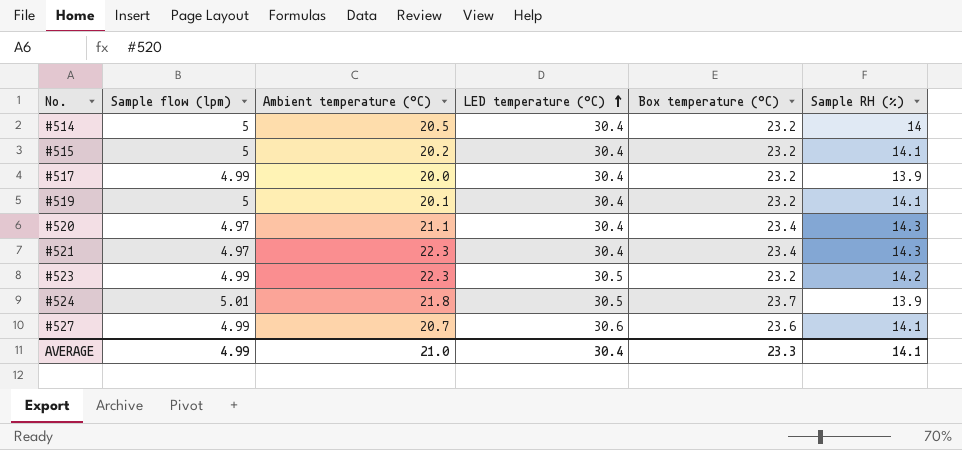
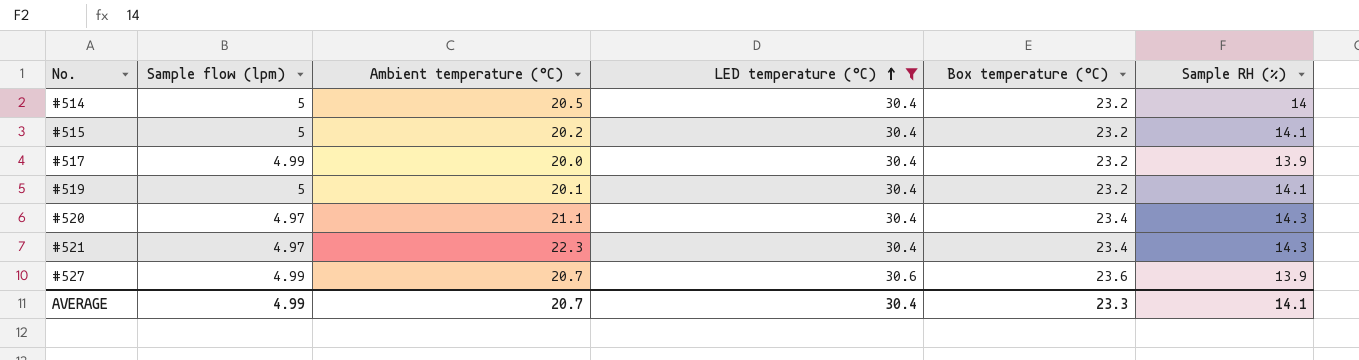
filter: none -> LED temperature (°C) != 30.5
#527 | Sample RH (%): 14.1 -> 13.9
AVERAGE | Ambient temperature (°C): 21.0 -> 20.7

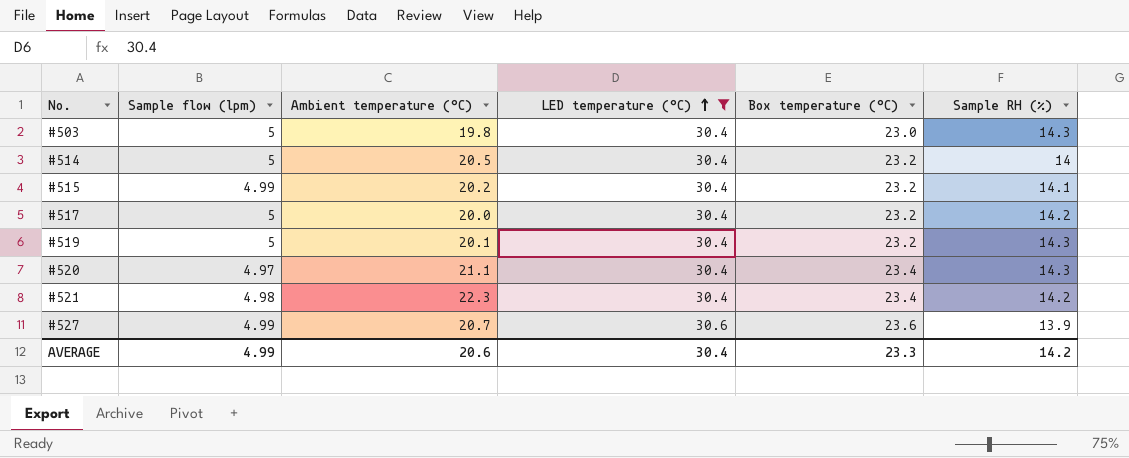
row #503: none -> 5 | 19.8 | 30.4 | 23.0 | 14.3
#515 | Sample flow (lpm): 5 -> 4.99
#517 | Sample flow (lpm): 4.99 -> 5
#517 | Sample RH (%): 13.9 -> 14.2
#519 | Sample RH (%): 14.1 -> 14.3
#521 | Sample flow (lpm): 4.97 -> 4.98
#521 | Sample RH (%): 14.3 -> 14.2
AVERAGE | Ambient temperature (°C): 20.7 -> 20.6
AVERAGE | Sample RH (%): 14.1 -> 14.2

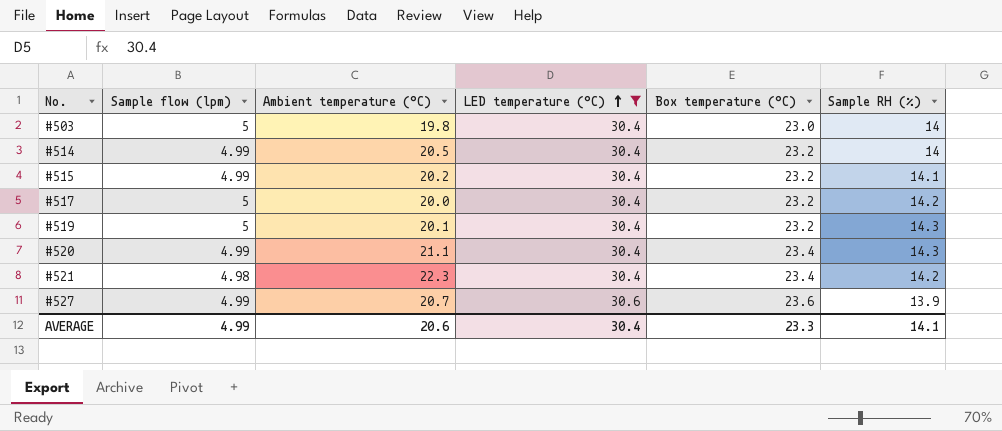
#503 | Sample RH (%): 14.3 -> 14
#514 | Sample flow (lpm): 5 -> 4.99
#520 | Sample flow (lpm): 4.97 -> 4.99
AVERAGE | Sample RH (%): 14.2 -> 14.1

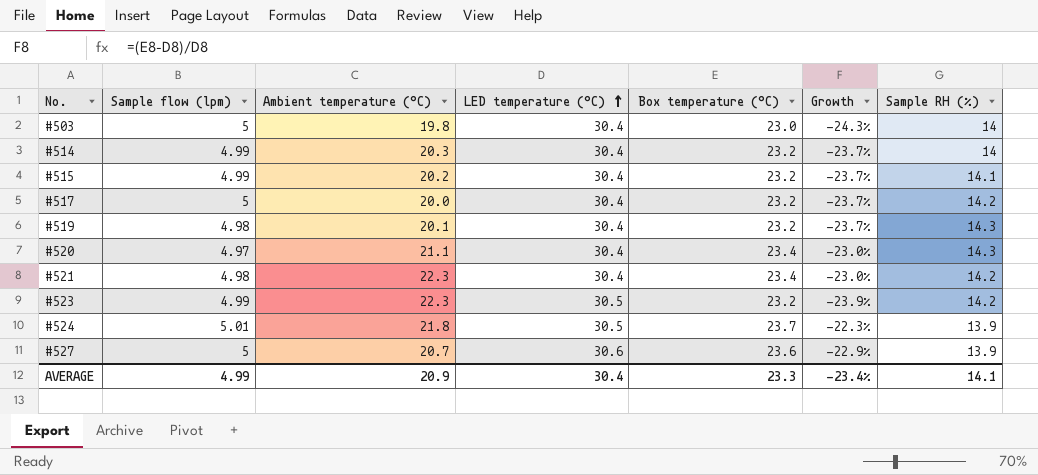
filter: LED temperature (°C) != 30.5 -> none
column Growth | formula: none -> ([Box temperature (°C)] - [LED temperature (°C)]) / [LED temperature (°C)]
#514 | Ambient temperature (°C): 20.5 -> 20.3
#519 | Sample flow (lpm): 5 -> 4.98
#520 | Sample flow (lpm): 4.99 -> 4.97
#527 | Sample flow (lpm): 4.99 -> 5
AVERAGE | Ambient temperature (°C): 20.6 -> 20.9

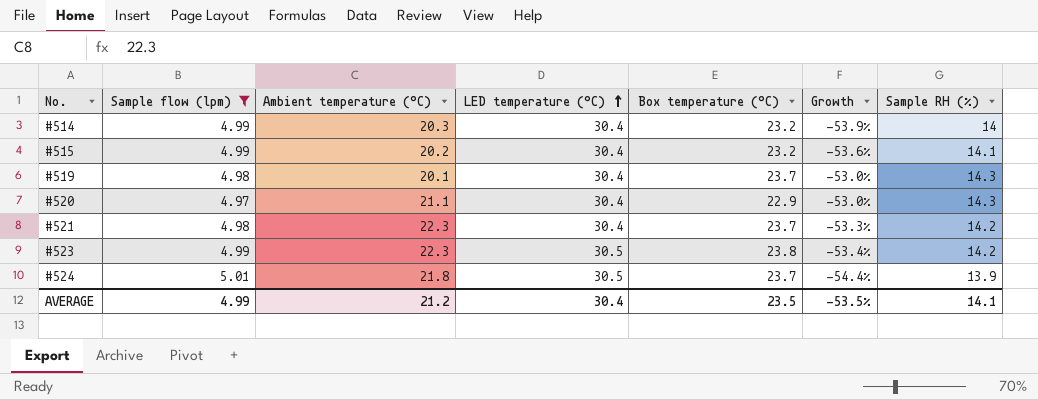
filter: none -> Sample flow (lpm) != 5
column Growth | formula: ([Box temperature (°C)] - [LED temperature (°C)]) / [LED temperature (°C)] -> ([Sample RH (%)] - [LED temperature (°C)]) / [LED temperature (°C)]
#519 | Box temperature (°C): 23.2 -> 23.7
#520 | Box temperature (°C): 23.4 -> 22.9
#521 | Box temperature (°C): 23.4 -> 23.7
#523 | Box temperature (°C): 23.2 -> 23.8
AVERAGE | Ambient temperature (°C): 20.9 -> 21.2
AVERAGE | Box temperature (°C): 23.3 -> 23.5
AVERAGE | Growth: -23.4% -> -53.5%

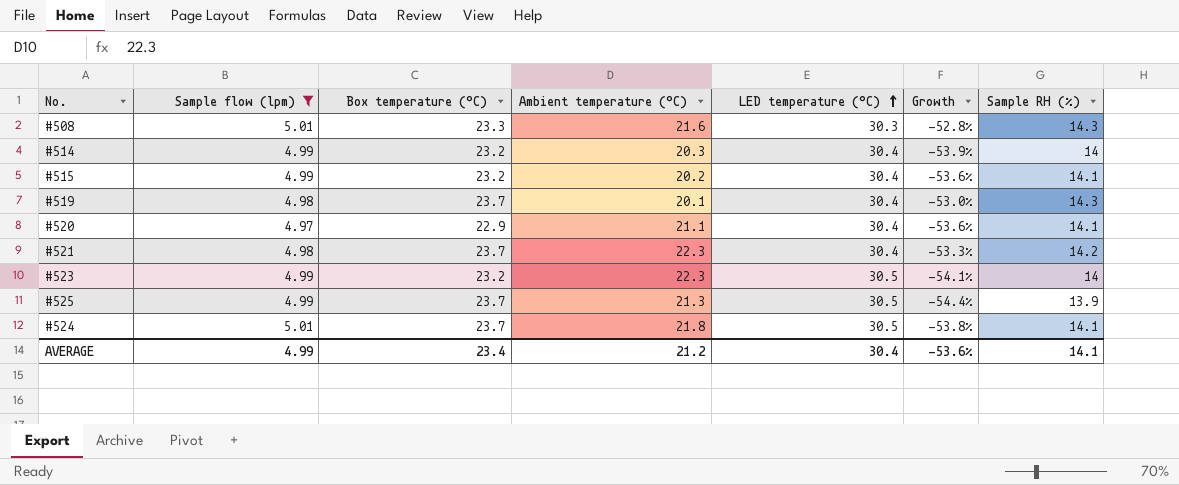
column Box temperature (°C) | position: 5 -> 3
row #508: none -> 5.01 | 23.3 | 21.6 | 30.3 | -52.8% | 14.3
#520 | Growth: -53.0% -> -53.6%
#520 | Sample RH (%): 14.3 -> 14.1
#523 | Box temperature (°C): 23.8 -> 23.2
#523 | Growth: -53.4% -> -54.1%
#523 | Sample RH (%): 14.2 -> 14
row #525: none -> 4.99 | 23.7 | 21.3 | 30.5 | -54.4% | 13.9
#524 | Growth: -54.4% -> -53.8%
#524 | Sample RH (%): 13.9 -> 14.1
AVERAGE | Box temperature (°C): 23.5 -> 23.4
AVERAGE | Growth: -53.5% -> -53.6%

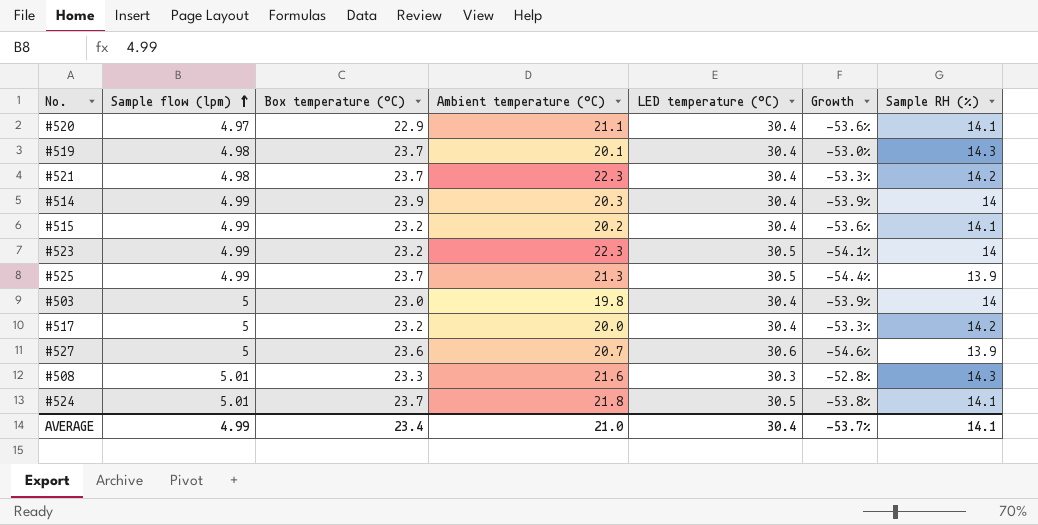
filter: Sample flow (lpm) != 5 -> none
row order: LED temperature (°C) ascending -> Sample flow (lpm) ascending
#514 | Box temperature (°C): 23.2 -> 23.9
AVERAGE | Ambient temperature (°C): 21.2 -> 21.0
AVERAGE | Growth: -53.6% -> -53.7%

